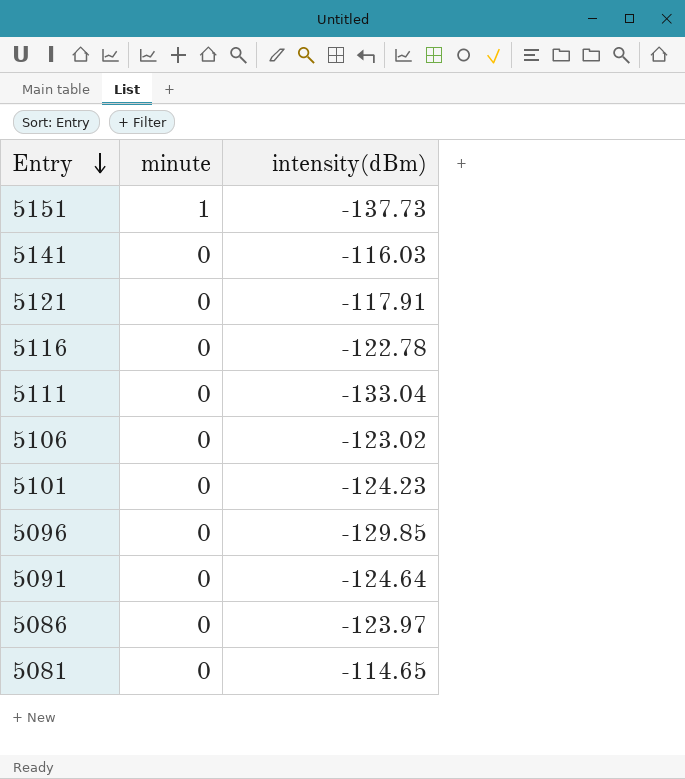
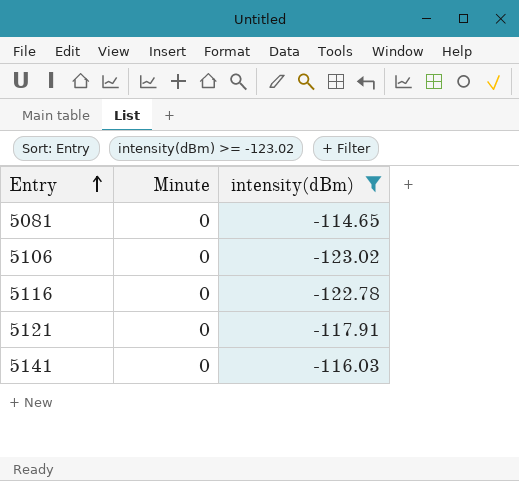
filter: none -> intensity(dBm) >= -123.02
row order: Entry descending -> Entry ascending
column name: minute -> Minute

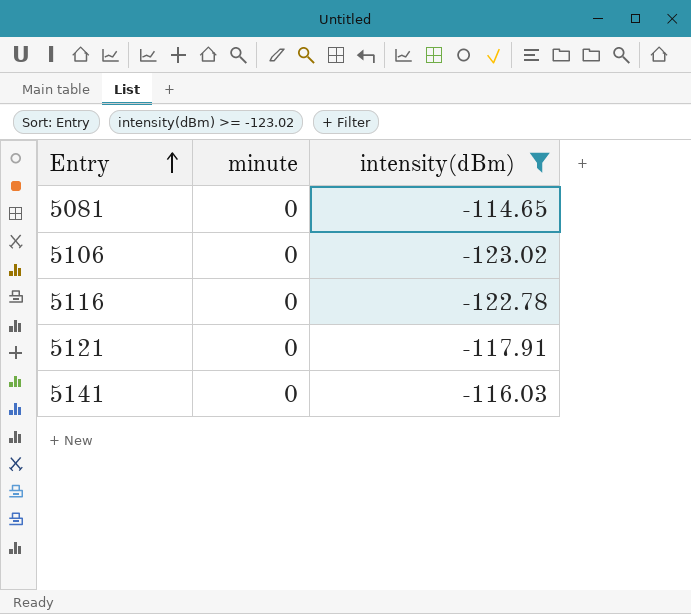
column name: Minute -> minute

